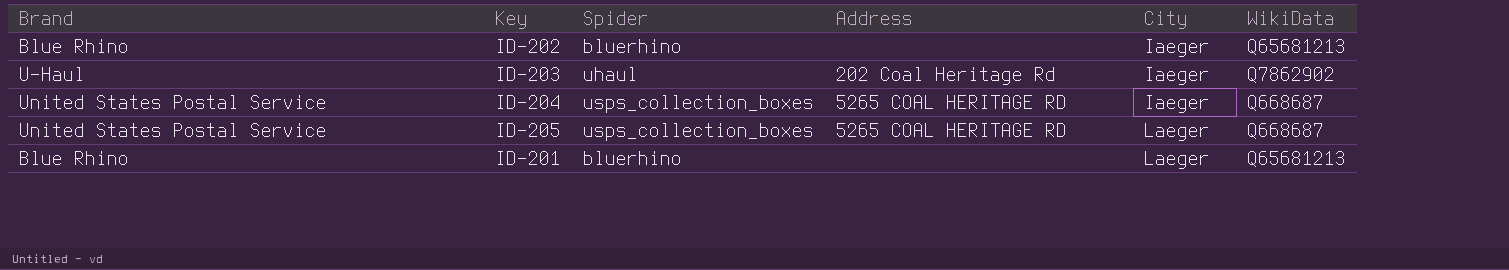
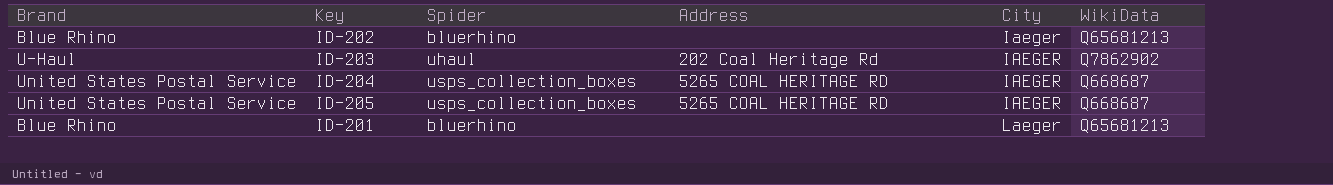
ID-203 | City: Iaeger -> IAEGER
ID-204 | City: Iaeger -> IAEGER
ID-205 | City: Laeger -> IAEGER

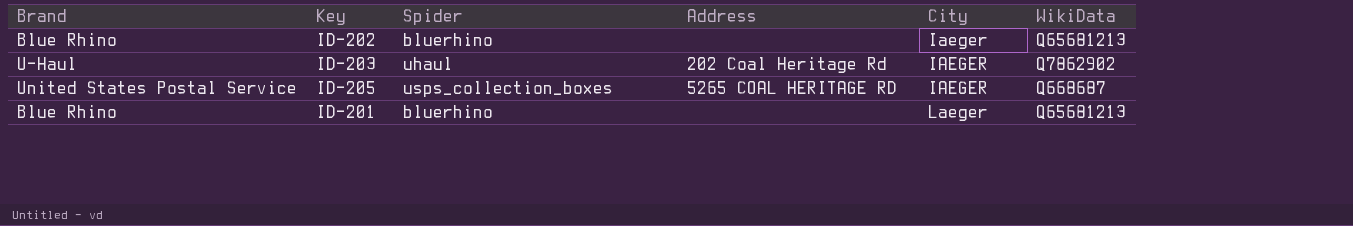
row ID-204: United States Postal Service | usps_collection_boxes | 5265 COAL HERITAGE RD | IAEGER | Q668687 -> none

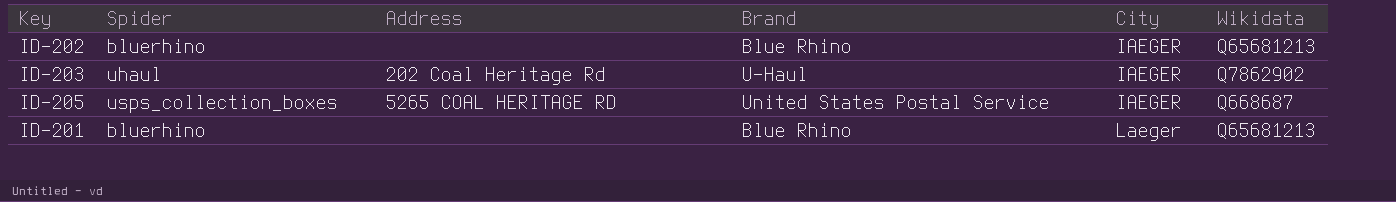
column Brand | position: 1 -> 4
column name: WikiData -> Wikidata
ID-202 | City: Iaeger -> IAEGER

